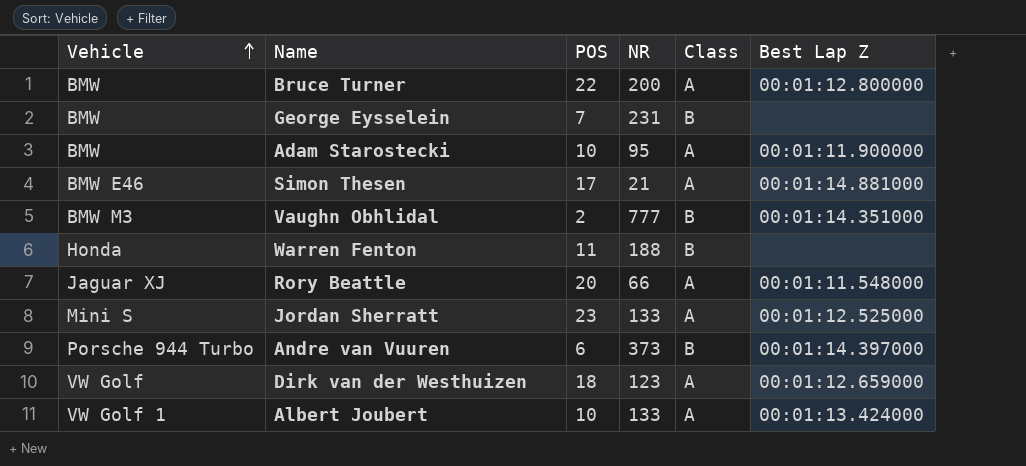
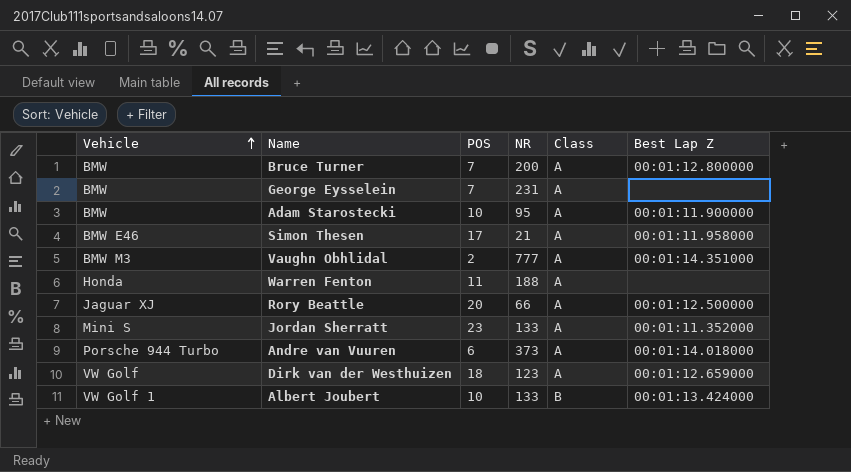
Bruce Turner | POS: 22 -> 7
George Eysselein | Class: B -> A
Simon Thesen | Best Lap Z: 00:01:14.881000 -> 00:01:11.958000
Vaughn Obhlidal | Class: B -> A
Warren Fenton | Class: B -> A
Rory Beattle | Best Lap Z: 00:01:11.548000 -> 00:01:12.500000
Jordan Sherratt | Best Lap Z: 00:01:12.525000 -> 00:01:11.352000
Andre van Vuuren | Class: B -> A
Andre van Vuuren | Best Lap Z: 00:01:14.397000 -> 00:01:14.018000
Albert Joubert | Class: A -> B

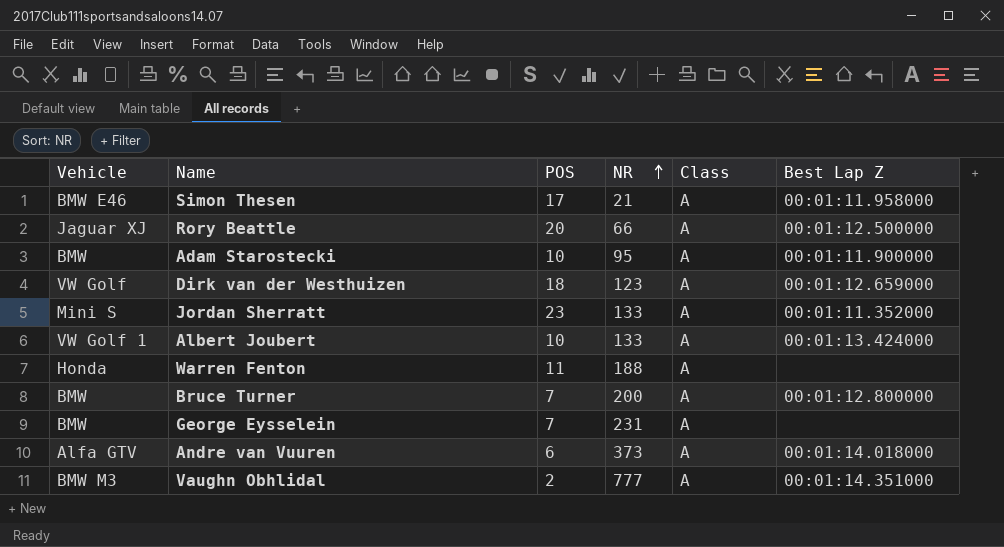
row order: Vehicle ascending -> NR ascending
Albert Joubert | Class: B -> A
Andre van Vuuren | Vehicle: Porsche 944 Turbo -> Alfa GTV

